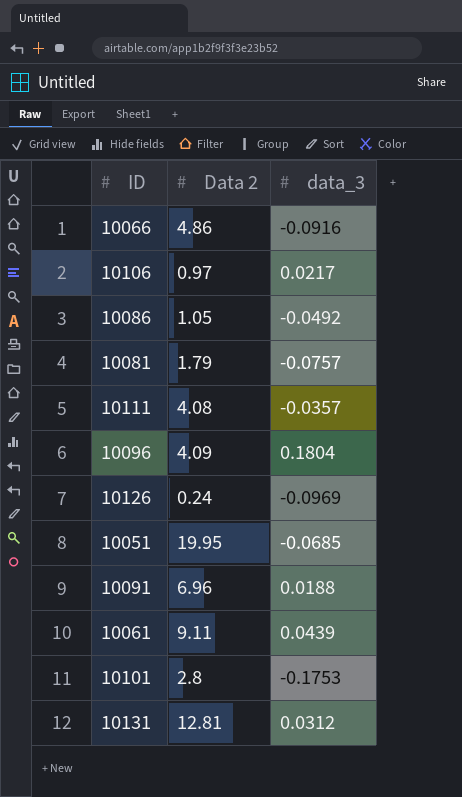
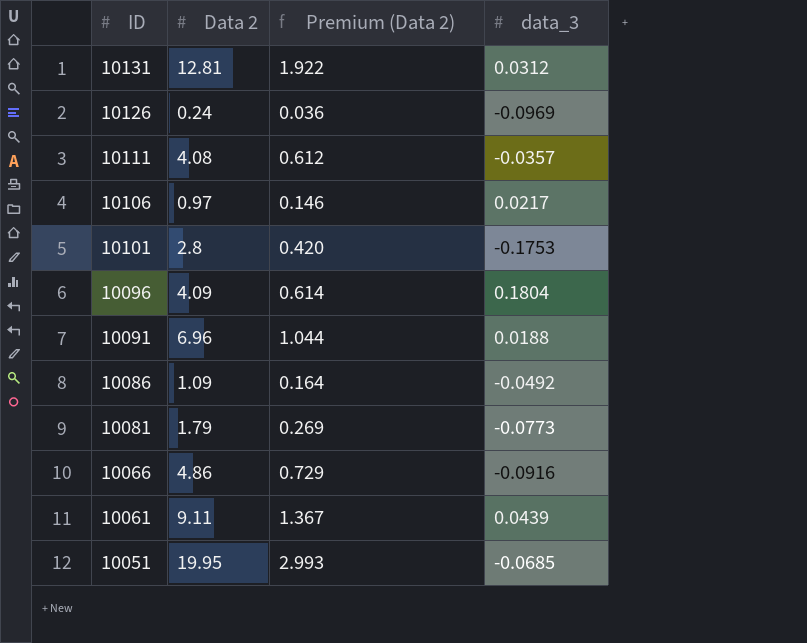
row order: none -> ID descending
column Premium (Data 2) | formula: none -> [Data 2] * 0.15
10086 | Data 2: 1.05 -> 1.09
10081 | data_3: -0.0757 -> -0.0773

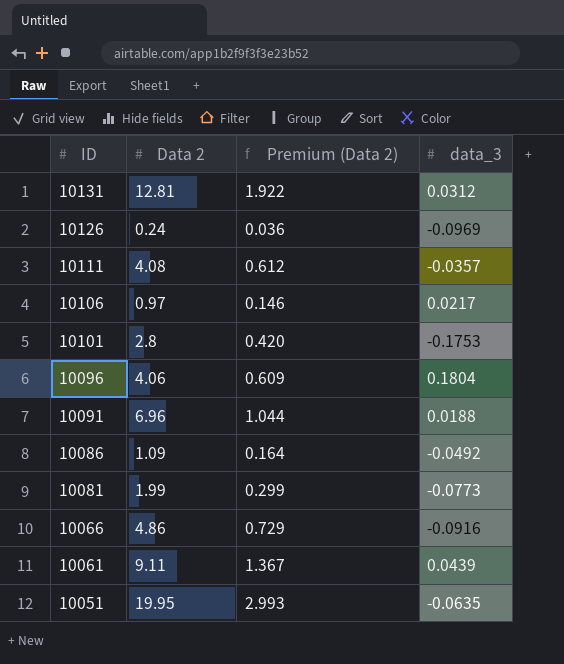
10096 | Data 2: 4.09 -> 4.06
10096 | Premium (Data 2): 0.614 -> 0.609
10081 | Data 2: 1.79 -> 1.99
10081 | Premium (Data 2): 0.269 -> 0.299
10051 | data_3: -0.0685 -> -0.0635

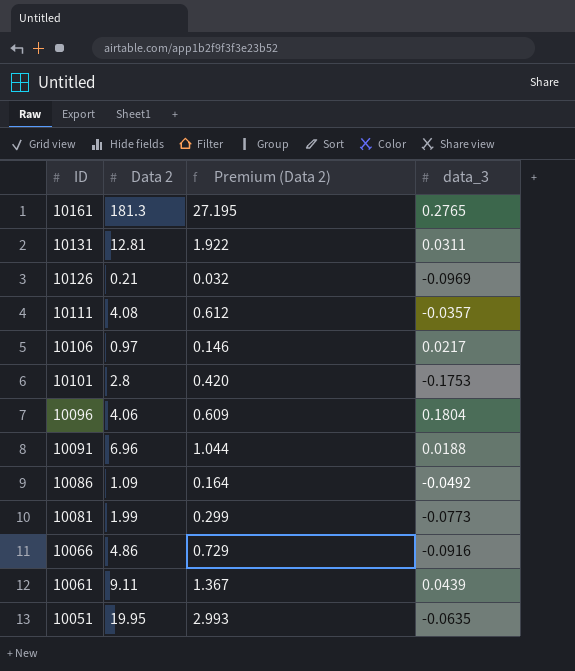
row 10161: none -> 181.3 | 27.195 | 0.2765
10131 | data_3: 0.0312 -> 0.0311
10126 | Data 2: 0.24 -> 0.21
10126 | Premium (Data 2): 0.036 -> 0.032

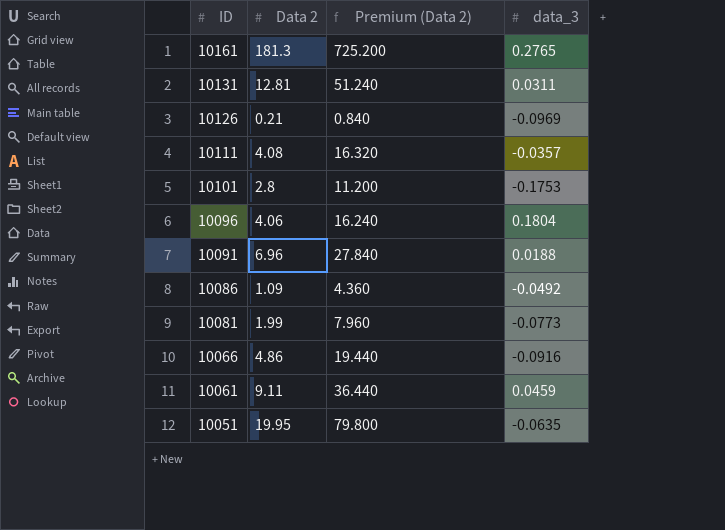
column Premium (Data 2) | formula: [Data 2] * 0.15 -> [Data 2] * 4
row 10106: 0.97 | 0.146 | 0.0217 -> none
10061 | data_3: 0.0439 -> 0.0459

